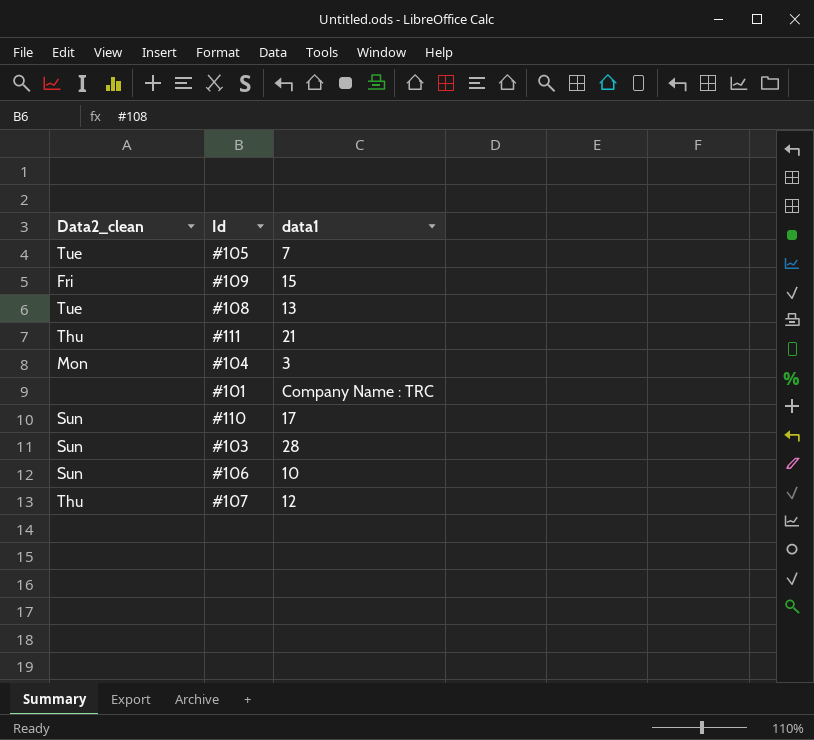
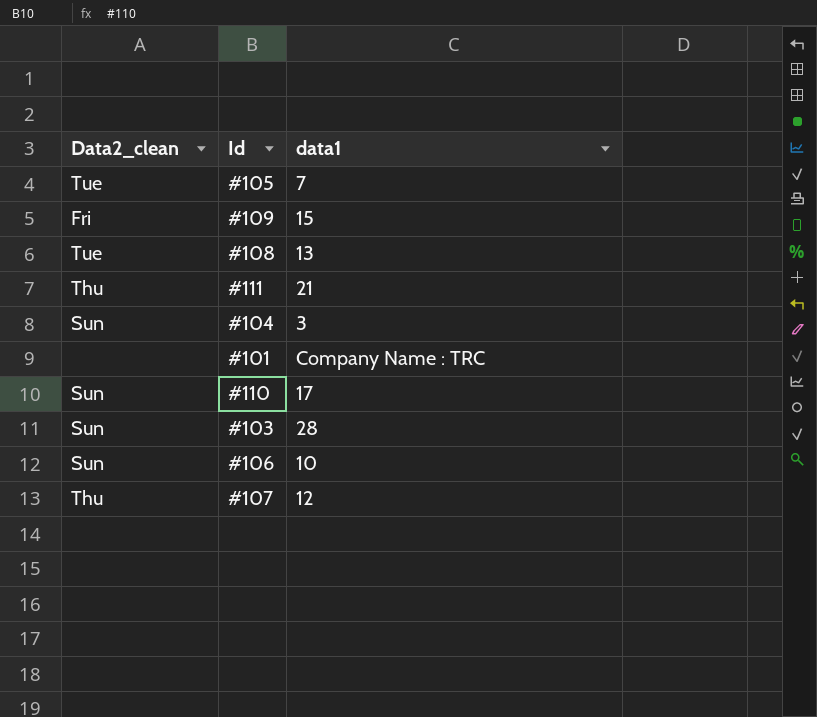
#104 | Data2_clean: Mon -> Sun

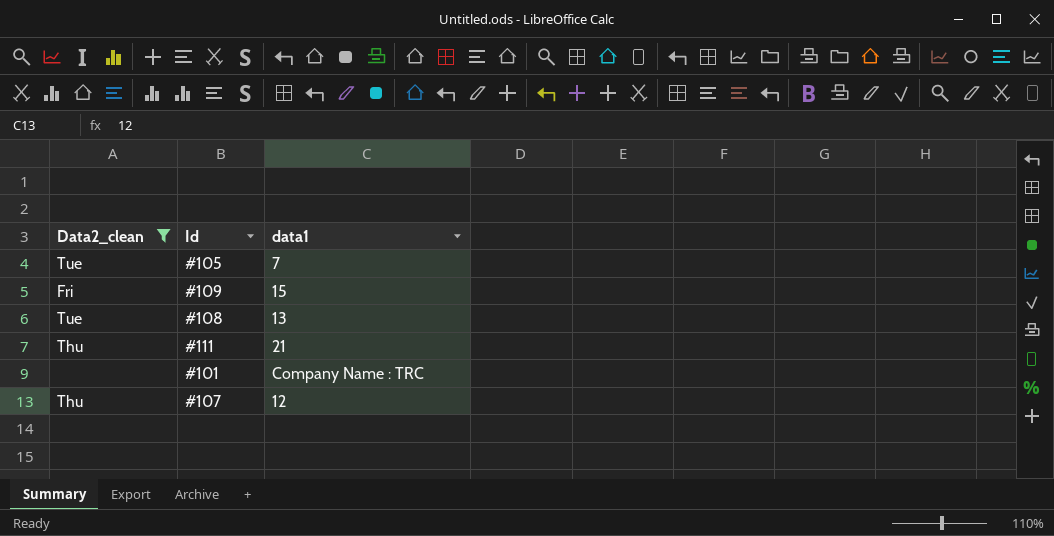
filter: none -> Data2_clean != Sun

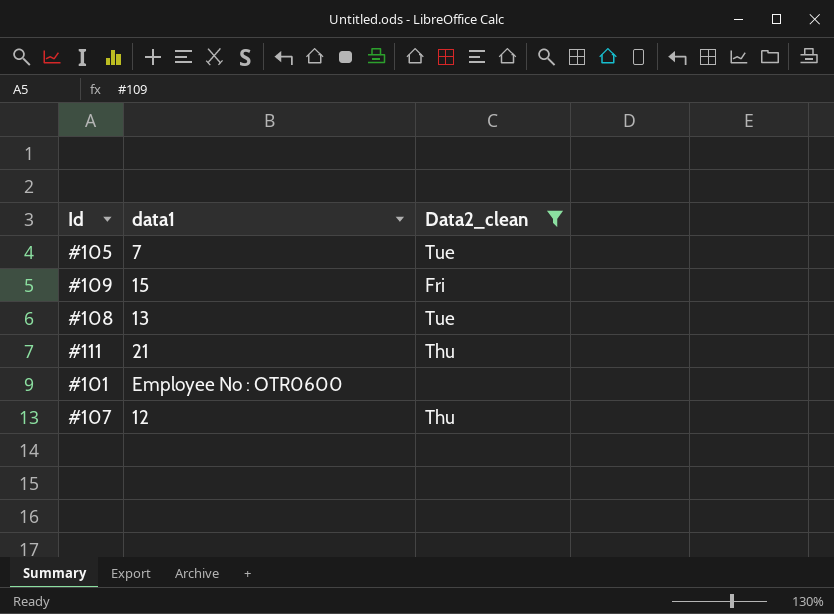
column Data2_clean | position: 1 -> 3
#101 | data1: Company Name : TRC -> Employee No : OTR0600

